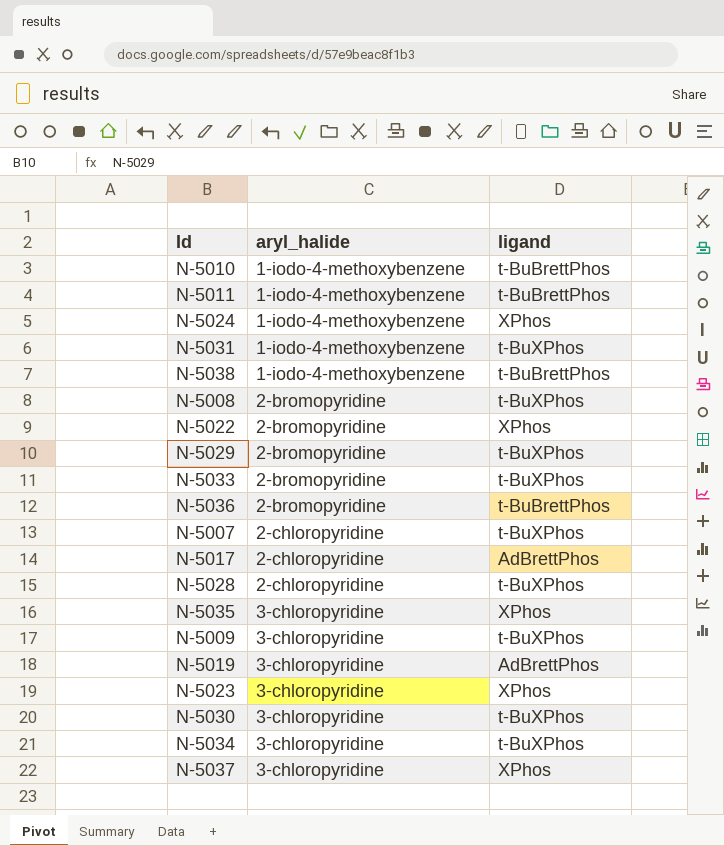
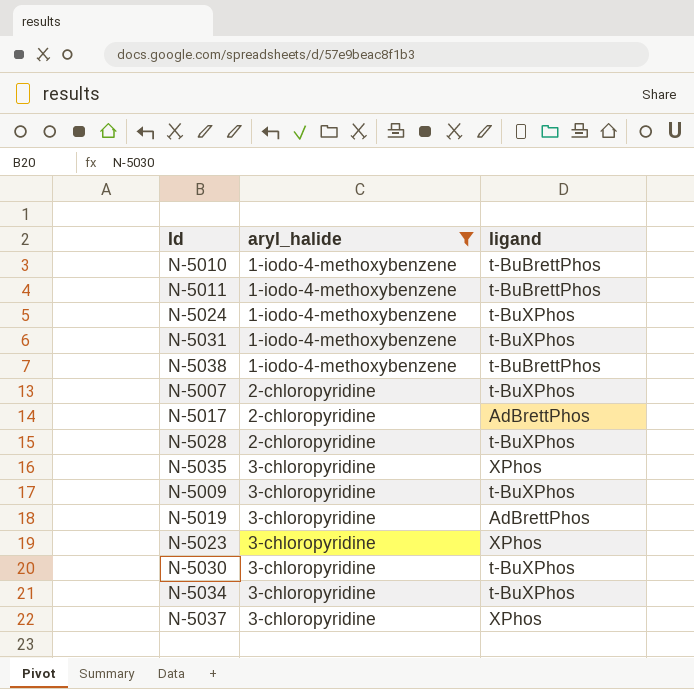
filter: none -> aryl_halide != 2-bromopyridine
N-5024 | ligand: XPhos -> t-BuXPhos

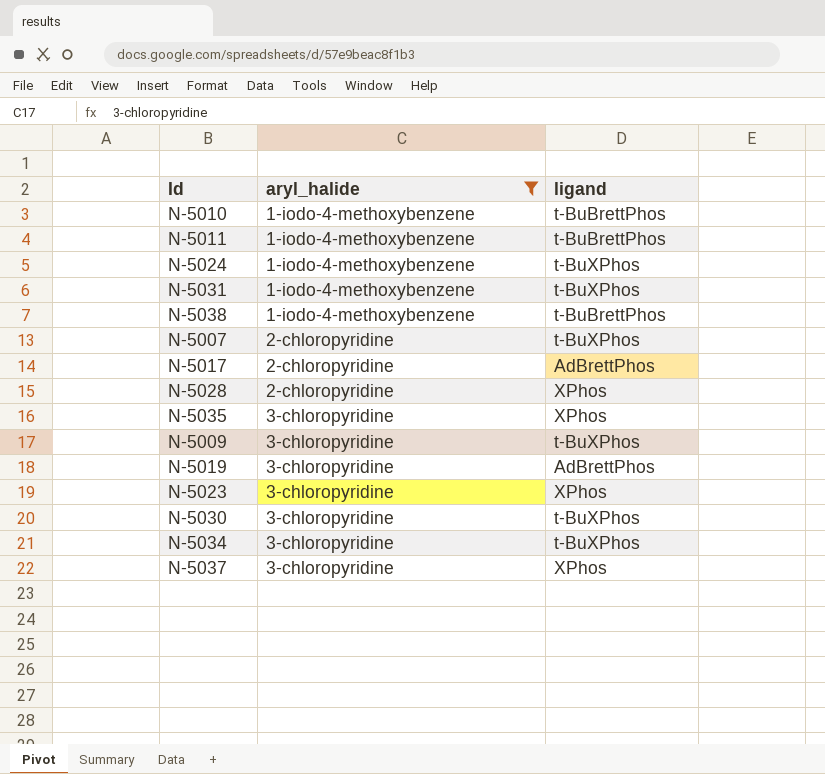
N-5028 | ligand: t-BuXPhos -> XPhos

